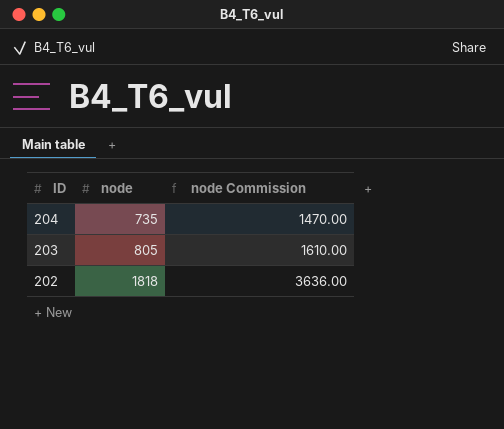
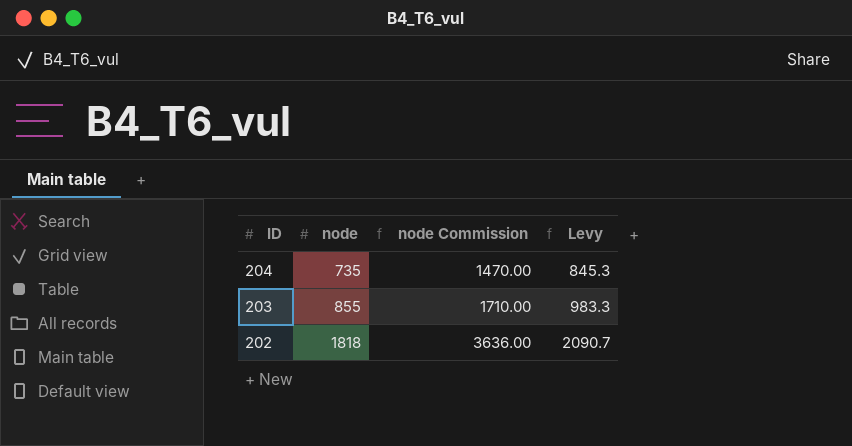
column Levy | formula: none -> [node] * 1.15
203 | node: 805 -> 855
203 | node Commission: 1610.00 -> 1710.00

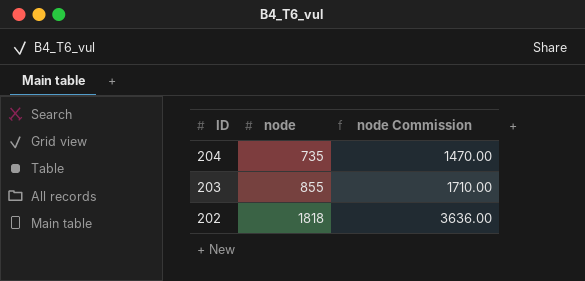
column Levy | formula: [node] * 1.15 -> none

